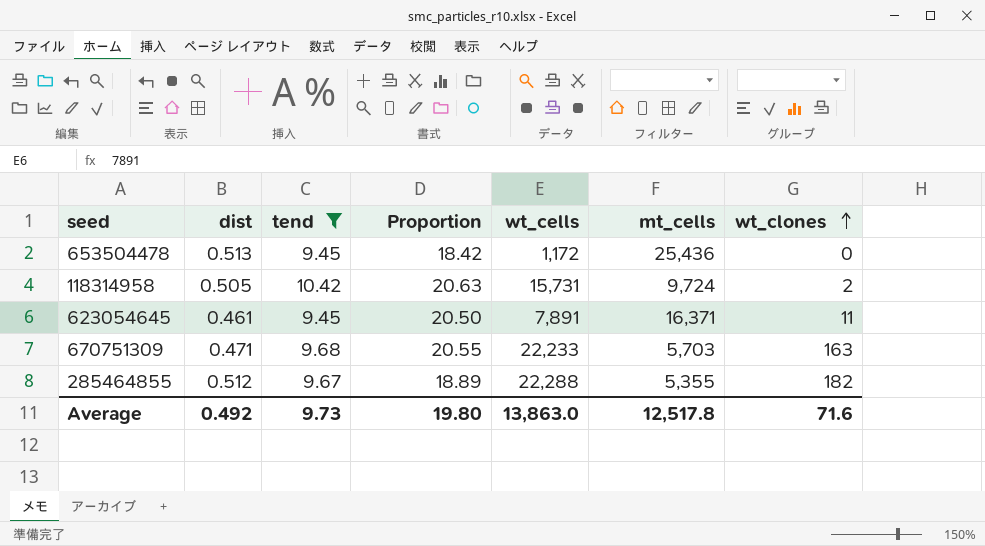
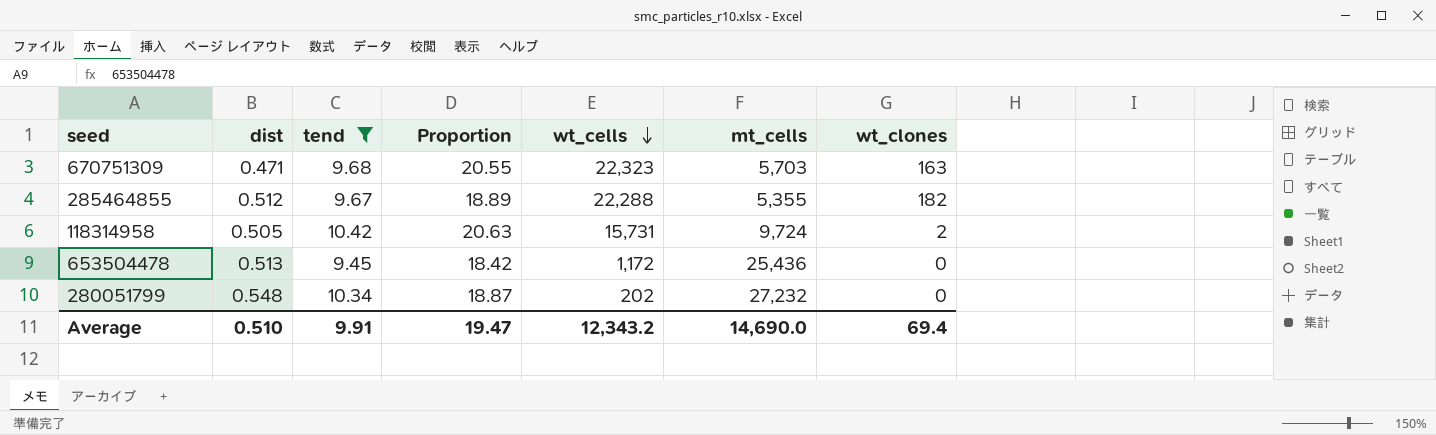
row order: wt_clones ascending -> wt_cells descending
row 623054645: 0.461 | 9.45 | 20.50 | 7,891 | 16,371 | 11 -> none
670751309 | wt_cells: 22,233 -> 22,323
row 280051799: none -> 0.548 | 10.34 | 18.87 | 202 | 27,232 | 0
Average | dist: 0.492 -> 0.510
Average | tend: 9.73 -> 9.91
Average | Proportion: 19.80 -> 19.47
Average | wt_cells: 13,863.0 -> 12,343.2
Average | mt_cells: 12,517.8 -> 14,690.0
Average | wt_clones: 71.6 -> 69.4

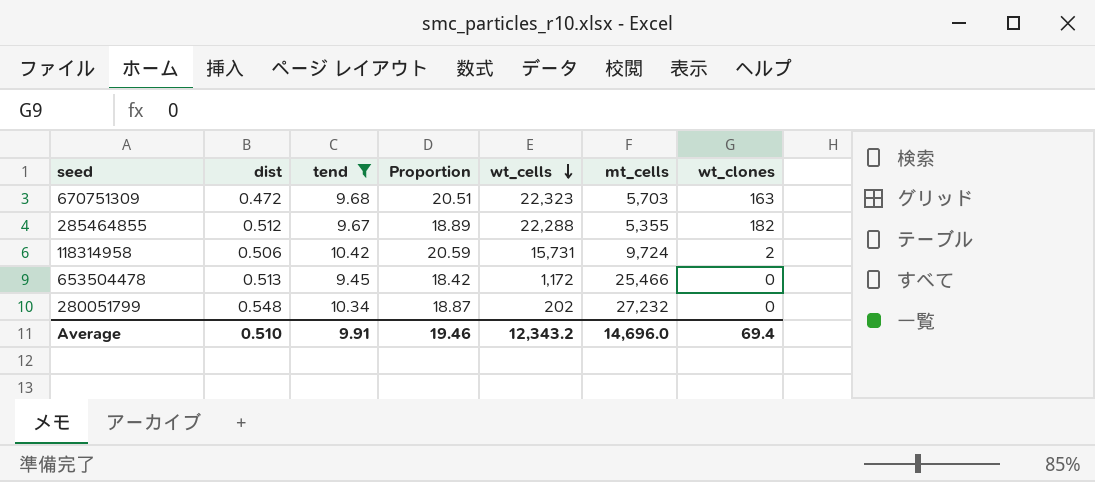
670751309 | dist: 0.471 -> 0.472
670751309 | Proportion: 20.55 -> 20.51
118314958 | dist: 0.505 -> 0.506
118314958 | Proportion: 20.63 -> 20.59
653504478 | mt_cells: 25,436 -> 25,466
Average | Proportion: 19.47 -> 19.46
Average | mt_cells: 14,690.0 -> 14,696.0

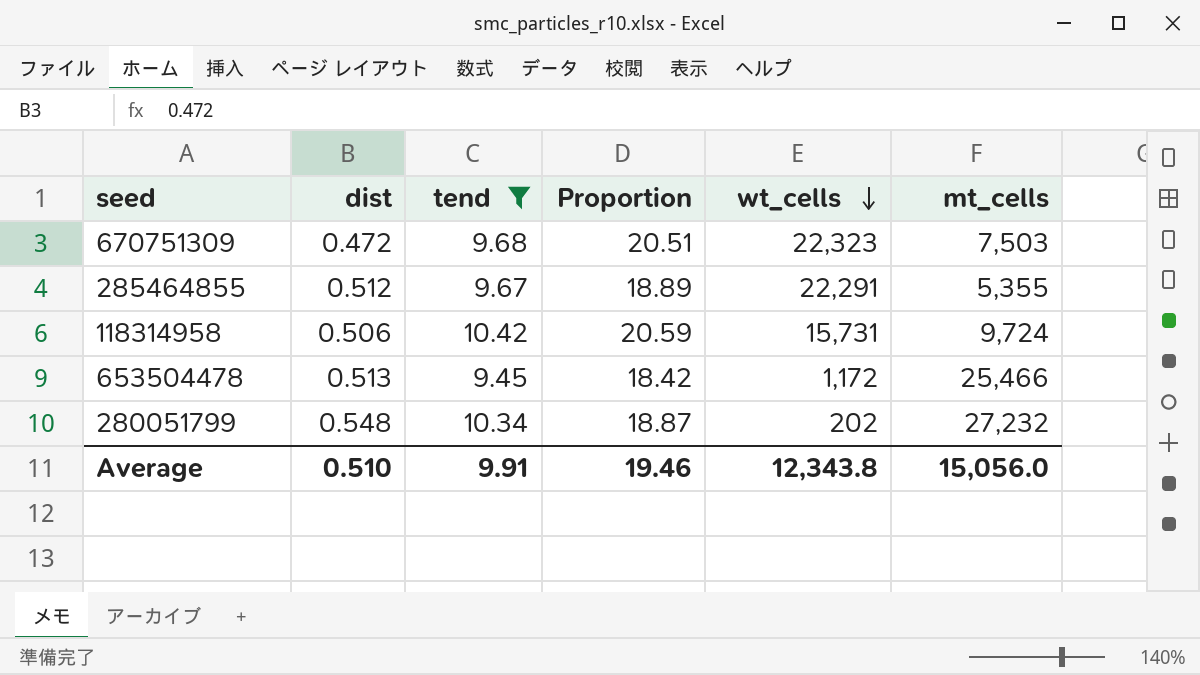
column wt_clones | position: 7 -> none
670751309 | mt_cells: 5,703 -> 7,503
285464855 | wt_cells: 22,288 -> 22,291
Average | wt_cells: 12,343.2 -> 12,343.8
Average | mt_cells: 14,696.0 -> 15,056.0

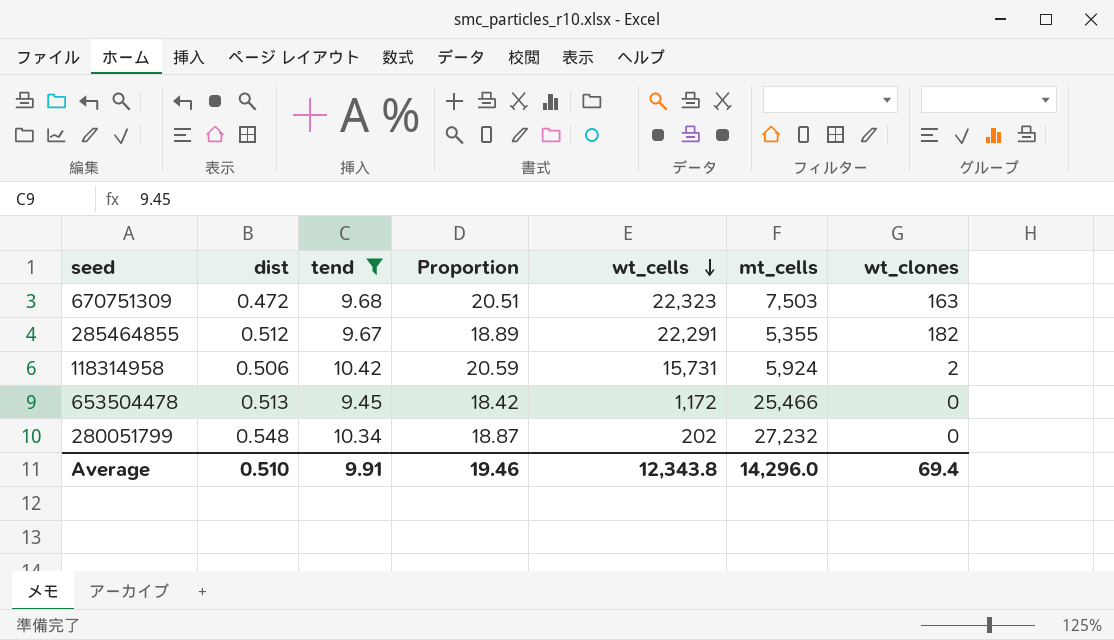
column wt_clones | position: none -> 7
118314958 | mt_cells: 9,724 -> 5,924
Average | mt_cells: 15,056.0 -> 14,296.0

